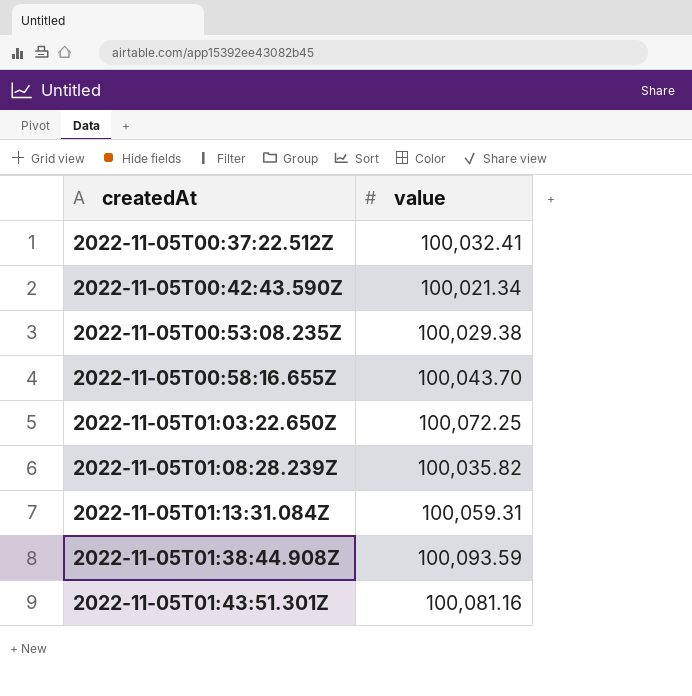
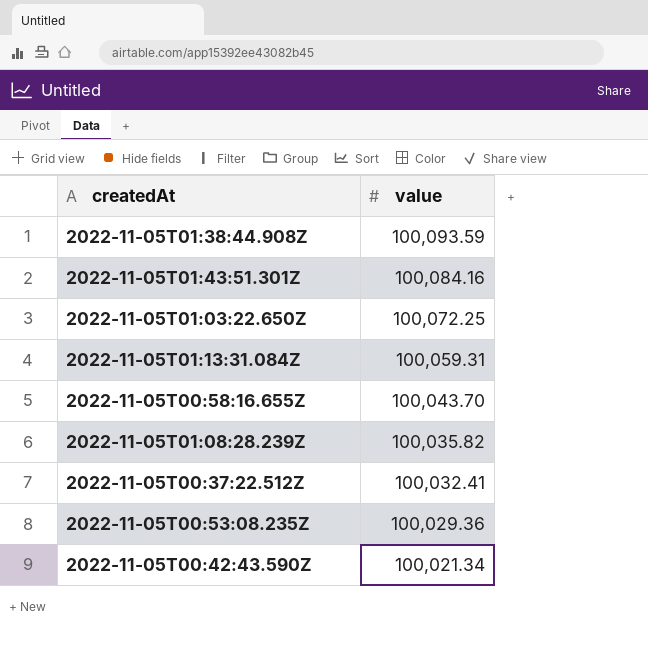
row order: createdAt ascending -> value descending
2022-11-05T01:43:51.301Z | value: 100,081.16 -> 100,084.16
2022-11-05T00:53:08.235Z | value: 100,029.38 -> 100,029.36

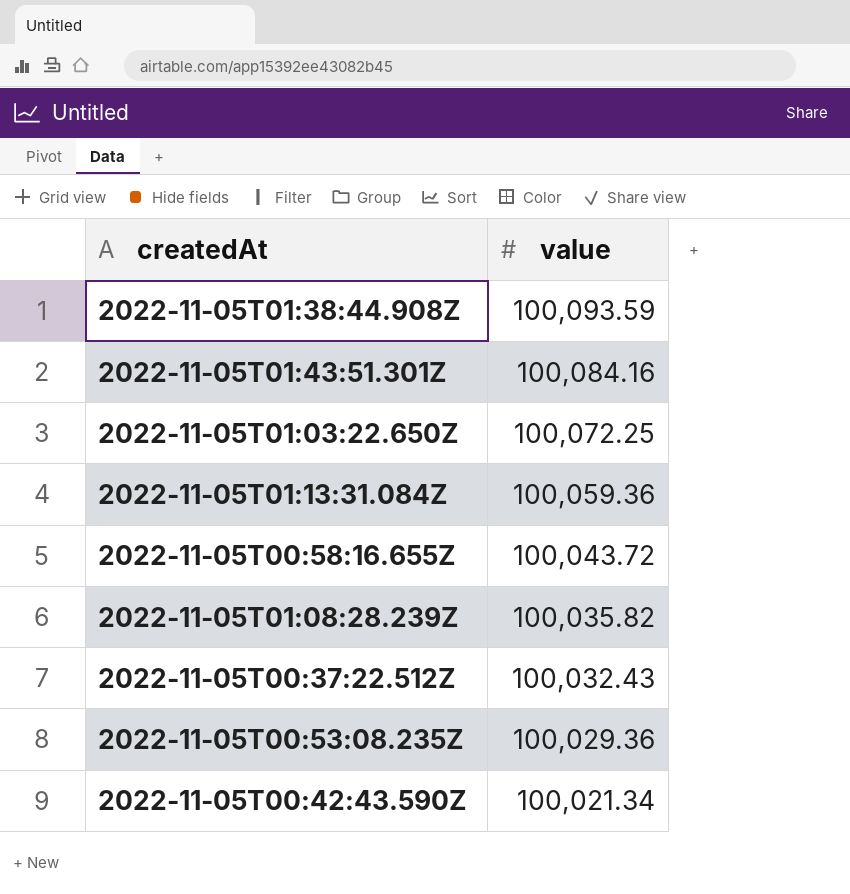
2022-11-05T01:13:31.084Z | value: 100,059.31 -> 100,059.36
2022-11-05T00:58:16.655Z | value: 100,043.70 -> 100,043.72
2022-11-05T00:37:22.512Z | value: 100,032.41 -> 100,032.43

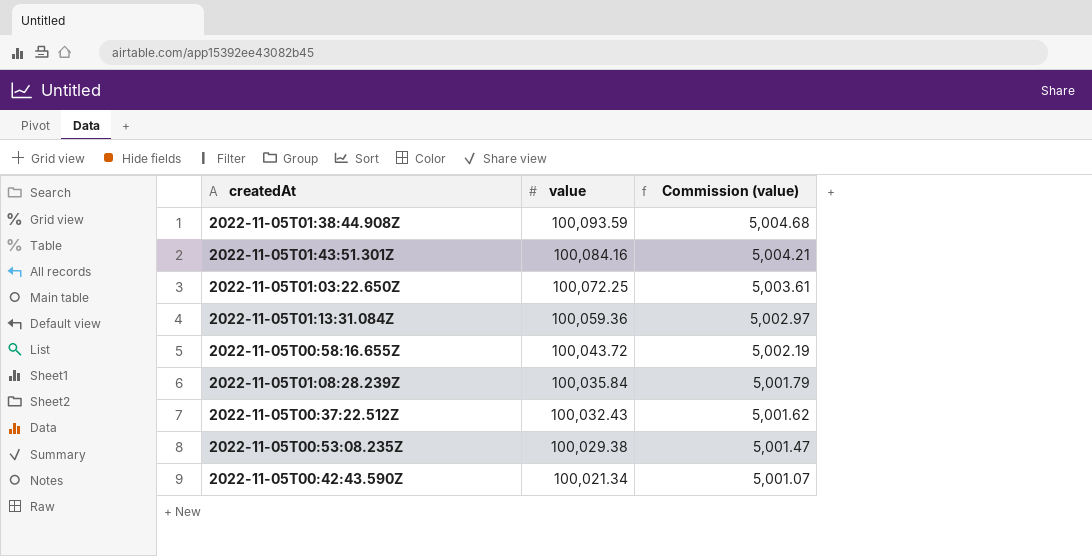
column Commission (value) | formula: none -> [value] * 0.05
2022-11-05T01:08:28.239Z | value: 100,035.82 -> 100,035.84
2022-11-05T00:53:08.235Z | value: 100,029.36 -> 100,029.38

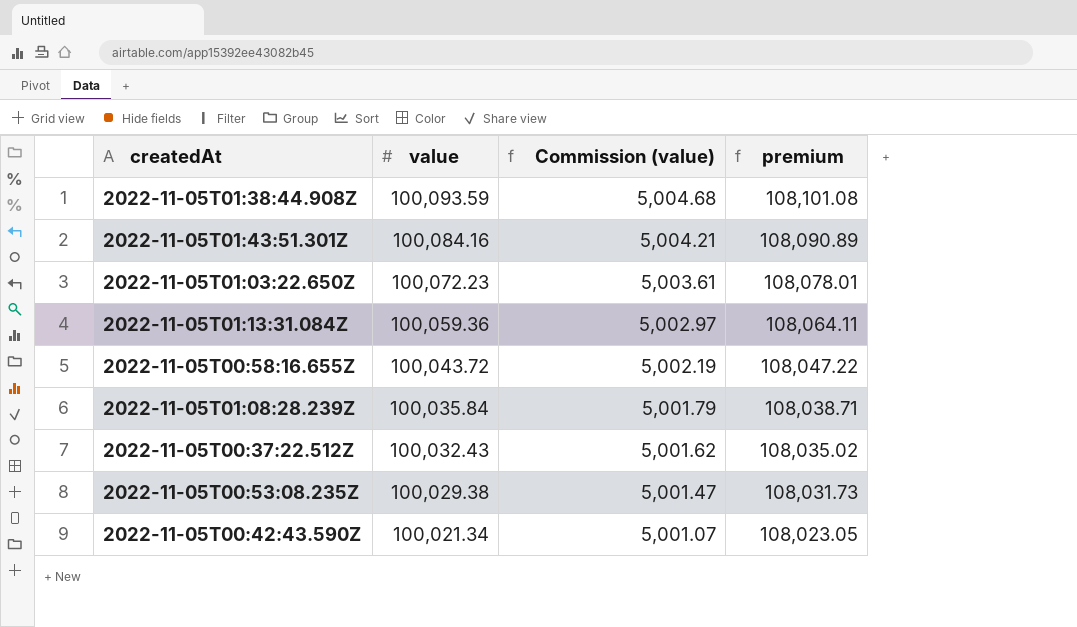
column premium | formula: none -> [value] * 1.08
2022-11-05T01:03:22.650Z | value: 100,072.25 -> 100,072.23

